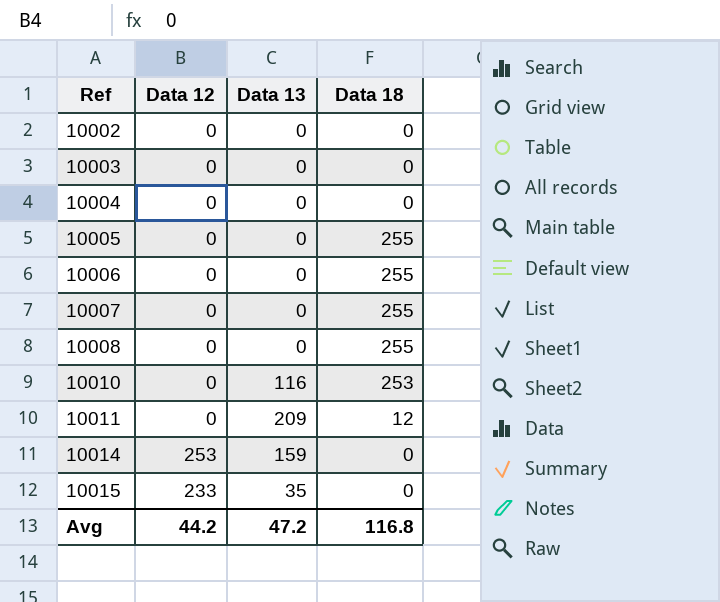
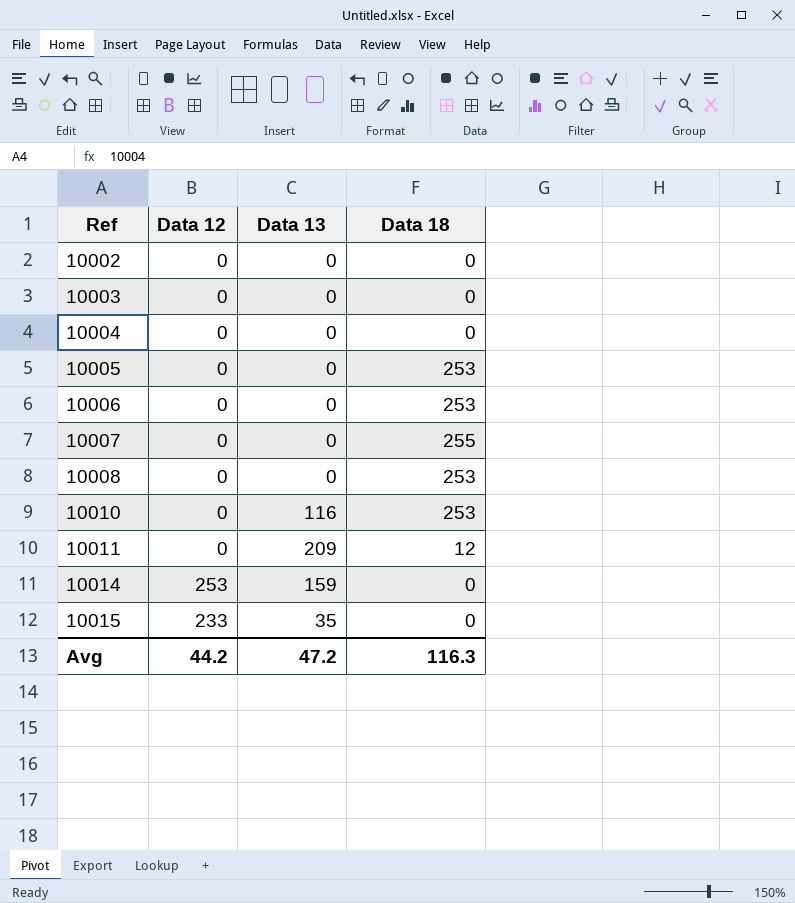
10005 | Data 18: 255 -> 253
10006 | Data 18: 255 -> 253
10008 | Data 18: 255 -> 253
Avg | Data 18: 116.8 -> 116.3

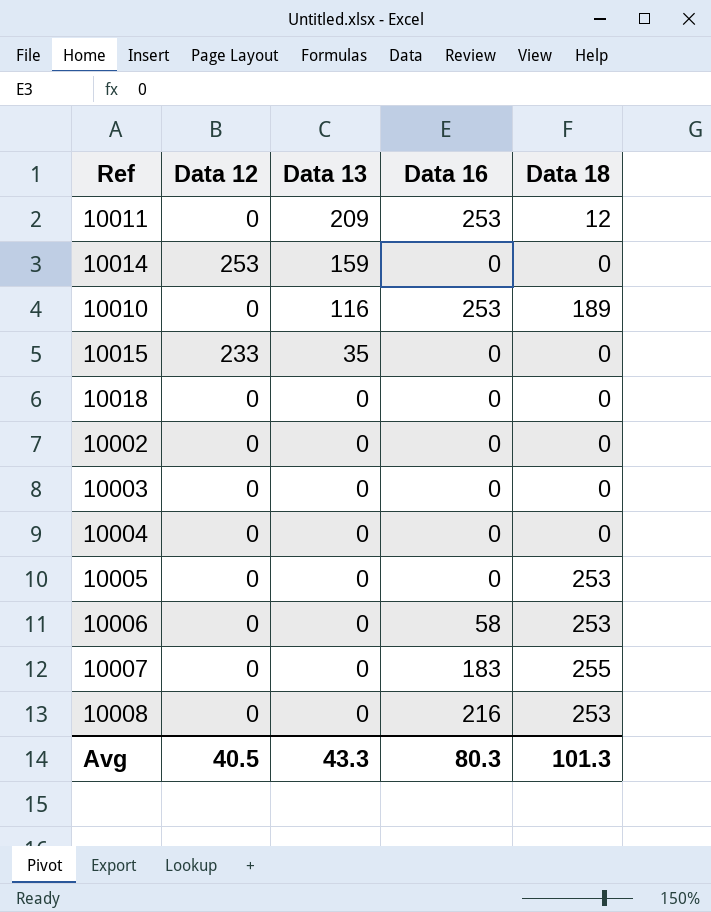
row order: Ref ascending -> Data 13 descending
column Data 16 | position: none -> 4
10010 | Data 18: 253 -> 189
row 10018: none -> 0 | 0 | 0 | 0
Avg | Data 12: 44.2 -> 40.5
Avg | Data 13: 47.2 -> 43.3
Avg | Data 18: 116.3 -> 101.3

